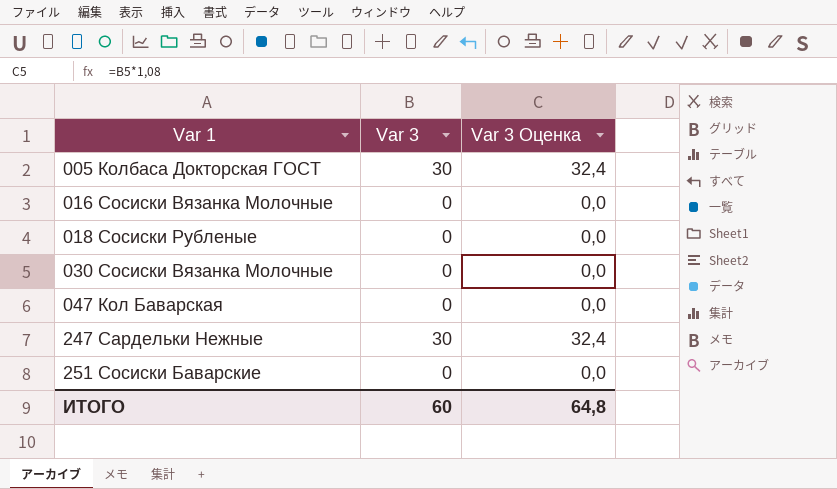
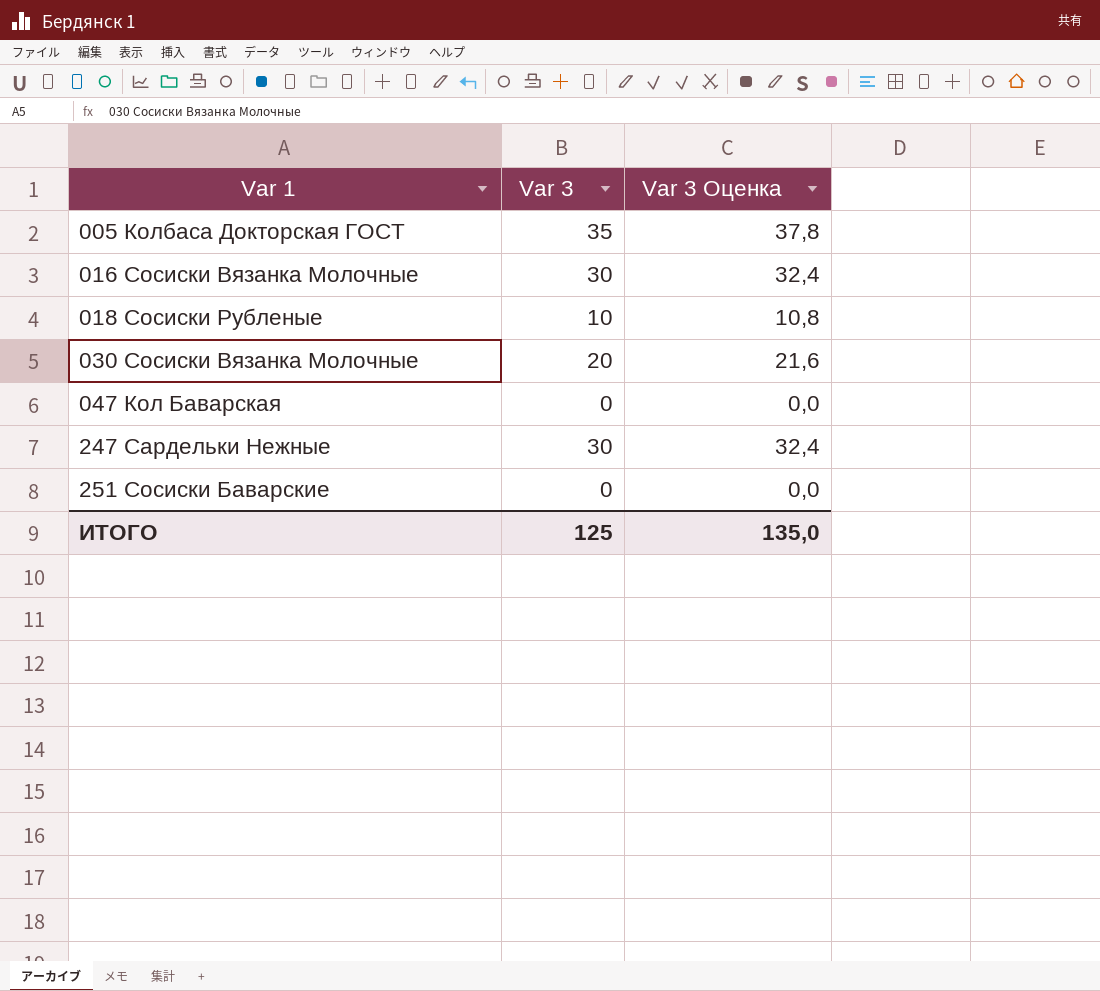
005 Колбаса Докторская ГОСТ | Var 3: 30 -> 35
005 Колбаса Докторская ГОСТ | Var 3 Оценка: 32,4 -> 37,8
016 Сосиски Вязанка Молочные | Var 3: 0 -> 30
016 Сосиски Вязанка Молочные | Var 3 Оценка: 0,0 -> 32,4
018 Сосиски Рубленые | Var 3: 0 -> 10
018 Сосиски Рубленые | Var 3 Оценка: 0,0 -> 10,8
030 Сосиски Вязанка Молочные | Var 3: 0 -> 20
030 Сосиски Вязанка Молочные | Var 3 Оценка: 0,0 -> 21,6
ИТОГО | Var 3: 60 -> 125
ИТОГО | Var 3 Оценка: 64,8 -> 135,0

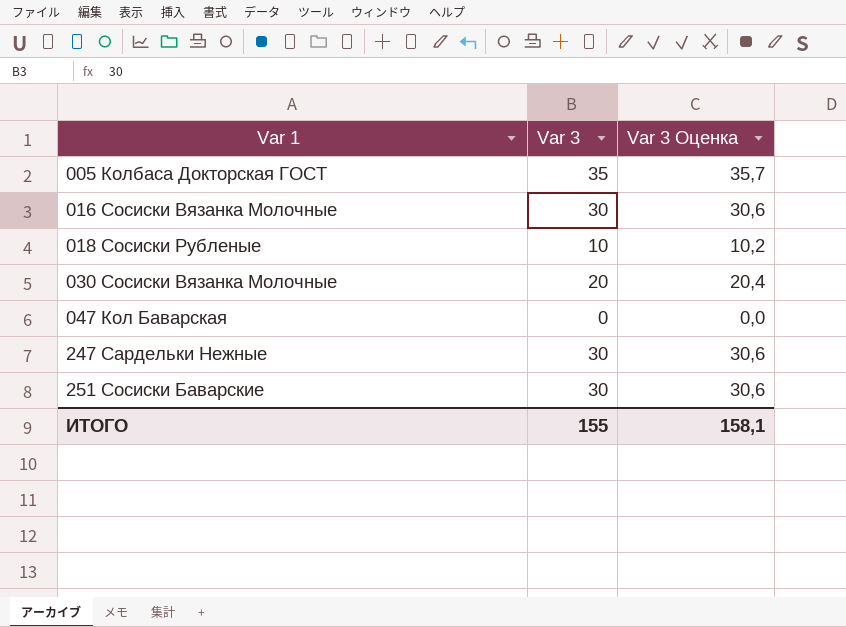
column Var 3 Оценка | formula: [Var 3] * 1,08 -> [Var 3] * 1,02
251 Сосиски Баварские | Var 3: 0 -> 30
ИТОГО | Var 3: 125 -> 155
ИТОГО | Var 3 Оценка: 135,0 -> 158,1

